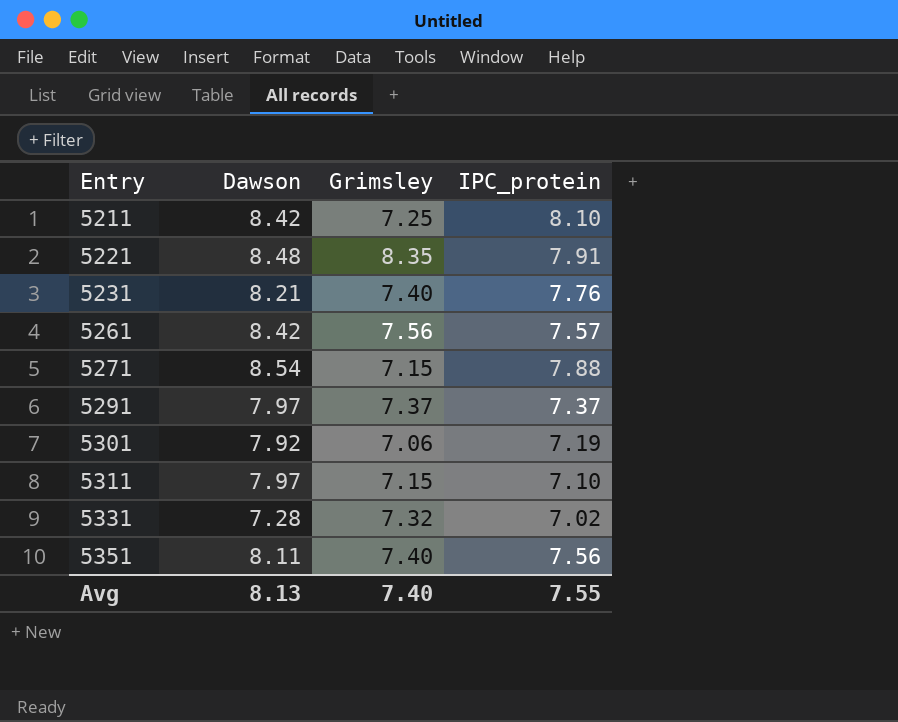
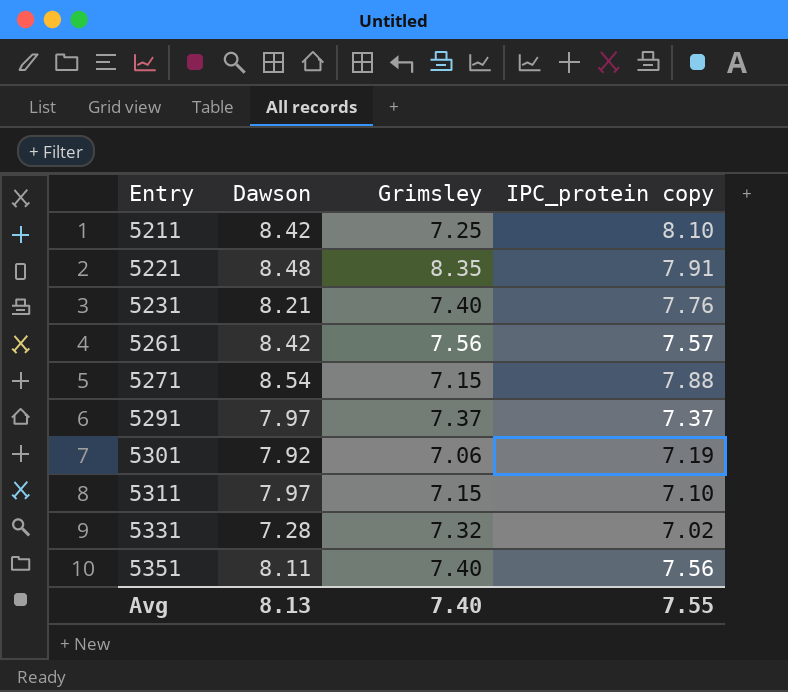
column name: IPC_protein -> IPC_protein copy

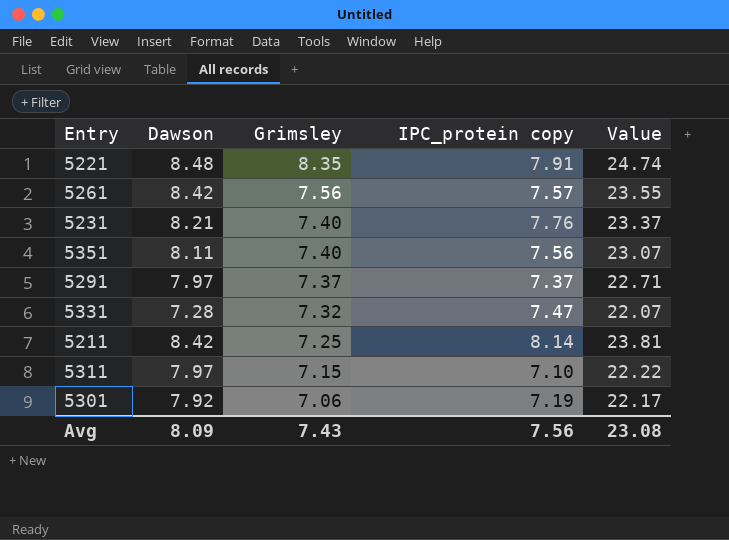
row order: Entry ascending -> Grimsley descending
column Value | formula: none -> [Dawson] + [Grimsley] + [IPC_protein copy]
row 5271: 8.54 | 7.15 | 7.88 -> none
5331 | IPC_protein copy: 7.02 -> 7.47
5211 | IPC_protein copy: 8.10 -> 8.14
Avg | Dawson: 8.13 -> 8.09
Avg | Grimsley: 7.40 -> 7.43
Avg | IPC_protein copy: 7.55 -> 7.56

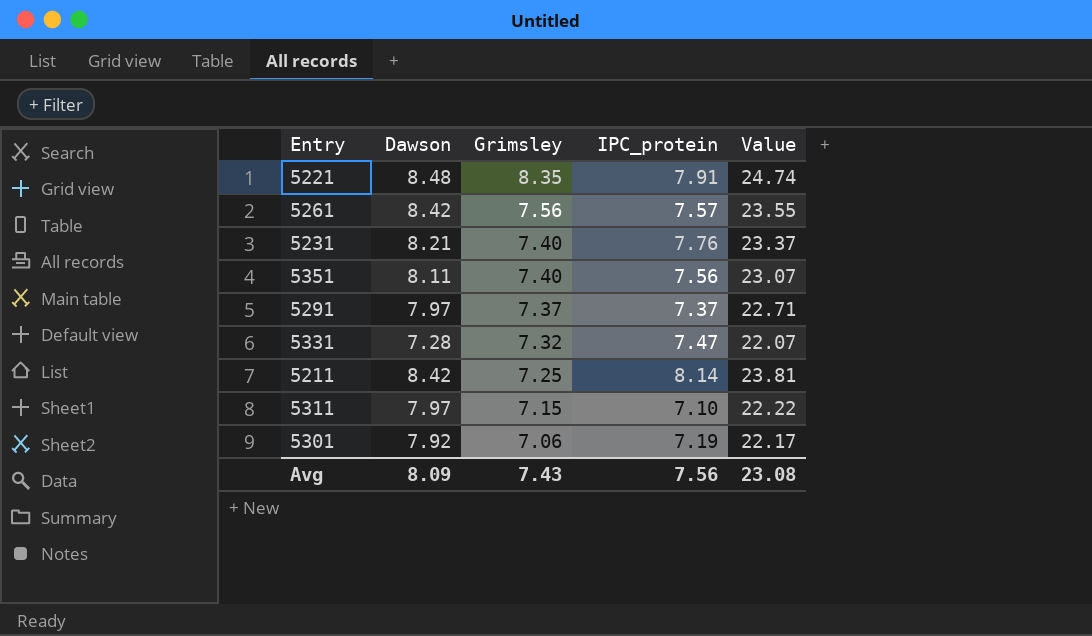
column name: IPC_protein copy -> IPC_protein

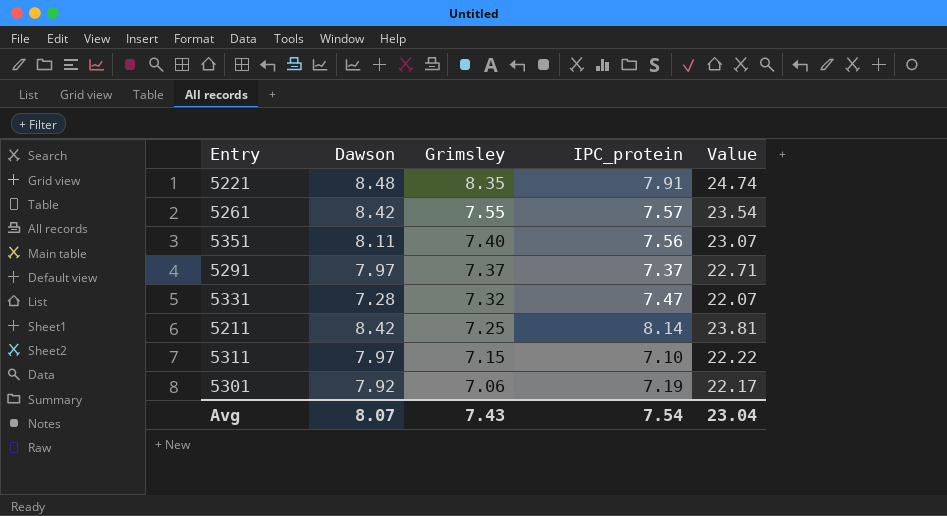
row 5231: 8.21 | 7.40 | 7.76 | 23.37 -> none
5261 | Grimsley: 7.56 -> 7.55
5261 | Value: 23.55 -> 23.54
Avg | Dawson: 8.09 -> 8.07
Avg | IPC_protein: 7.56 -> 7.54
Avg | Value: 23.08 -> 23.04

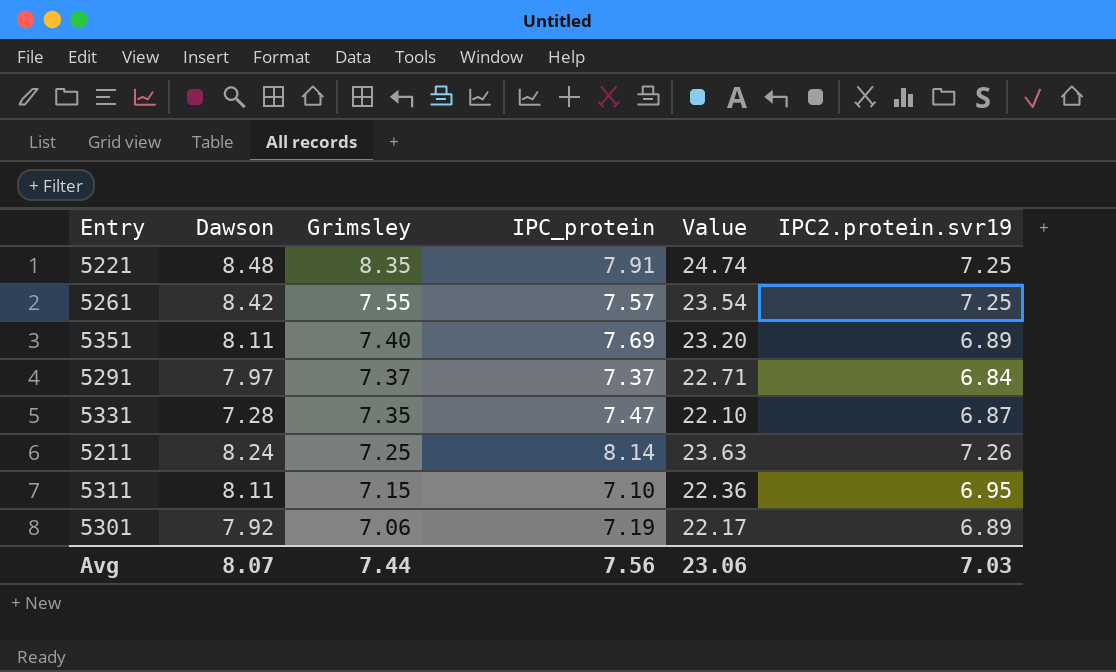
column IPC2.protein.svr19 | position: none -> 6
5351 | IPC_protein: 7.56 -> 7.69
5351 | Value: 23.07 -> 23.20
5331 | Grimsley: 7.32 -> 7.35
5331 | Value: 22.07 -> 22.10
5211 | Dawson: 8.42 -> 8.24
5211 | Value: 23.81 -> 23.63
5311 | Dawson: 7.97 -> 8.11
5311 | Value: 22.22 -> 22.36
Avg | Grimsley: 7.43 -> 7.44
Avg | IPC_protein: 7.54 -> 7.56
Avg | Value: 23.04 -> 23.06

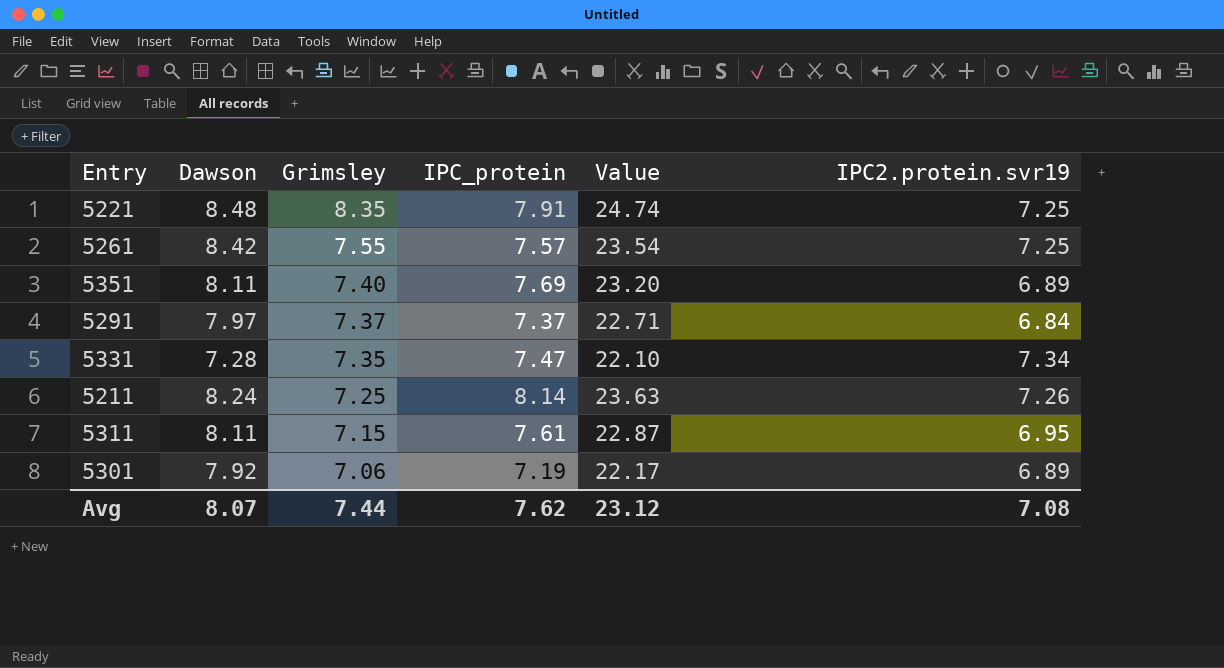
5331 | IPC2.protein.svr19: 6.87 -> 7.34
5311 | IPC_protein: 7.10 -> 7.61
5311 | Value: 22.36 -> 22.87
Avg | IPC_protein: 7.56 -> 7.62
Avg | Value: 23.06 -> 23.12
Avg | IPC2.protein.svr19: 7.03 -> 7.08

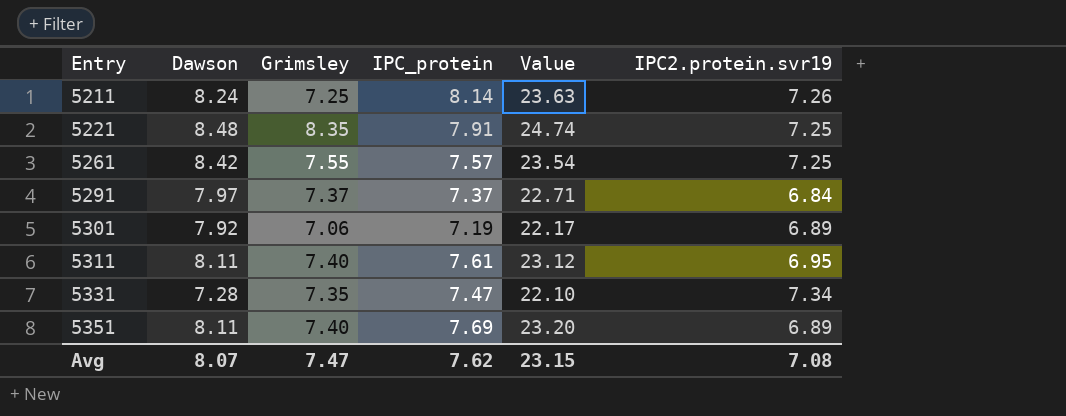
row order: Grimsley descending -> Entry ascending
5311 | Grimsley: 7.15 -> 7.40
5311 | Value: 22.87 -> 23.12
Avg | Grimsley: 7.44 -> 7.47
Avg | Value: 23.12 -> 23.15

